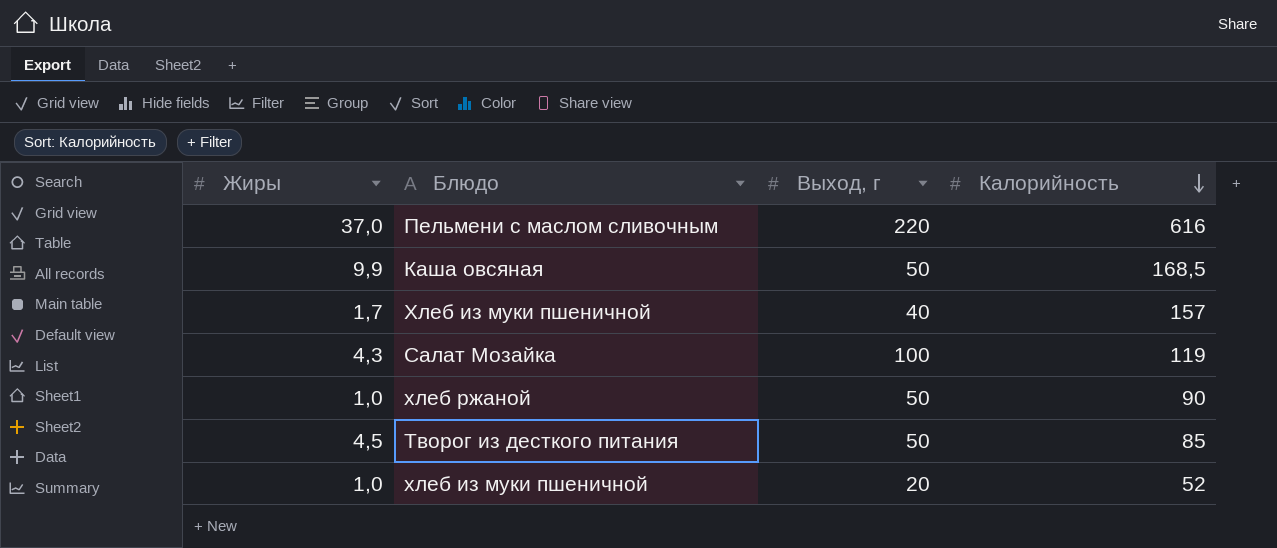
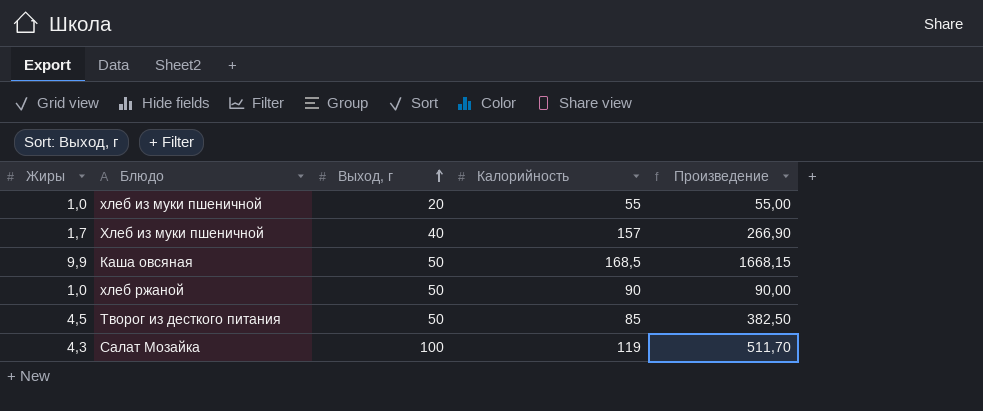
row order: Калорийность descending -> Выход, г ascending
column Произведение | formula: none -> [Жиры] * [Калорийность]
row Пельмени с маслом сливочным: 37,0 | 220 | 616 -> none
хлеб из муки пшеничной | Калорийность: 52 -> 55

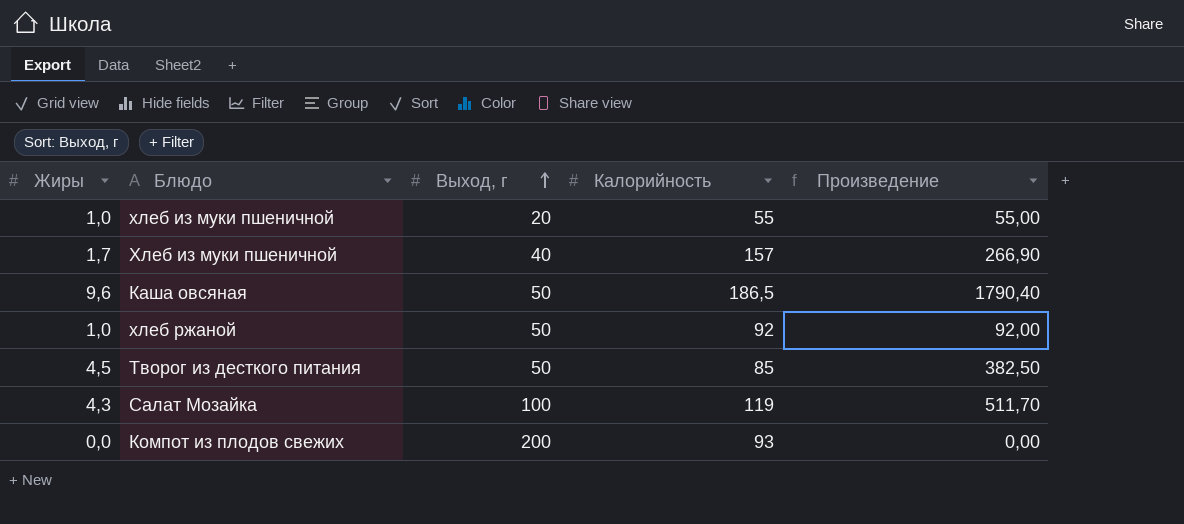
Каша овсяная | Жиры: 9,9 -> 9,6
Каша овсяная | Калорийность: 168,5 -> 186,5
Каша овсяная | Произведение: 1668,15 -> 1790,40
хлеб ржаной | Калорийность: 90 -> 92
хлеб ржаной | Произведение: 90,00 -> 92,00
row Компот из плодов свежих: none -> 0,0 | 200 | 93 | 0,00

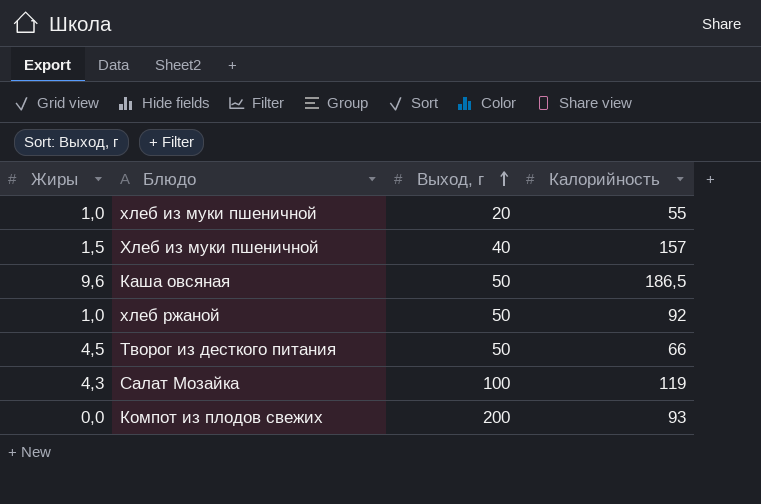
column Произведение | formula: [Жиры] * [Калорийность] -> none
Хлеб из муки пшеничной | Жиры: 1,7 -> 1,5
Творог из десткого питания | Калорийность: 85 -> 66

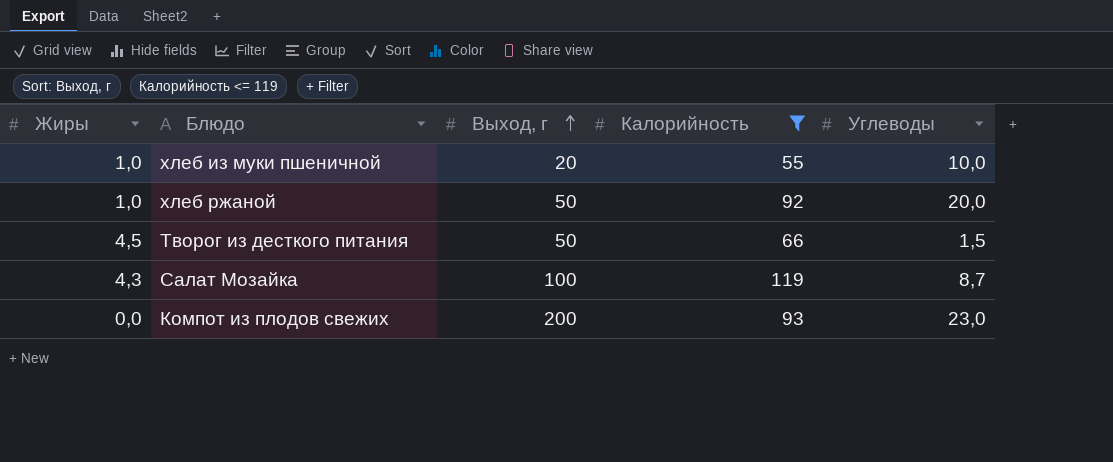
filter: none -> Калорийность <= 119
column Углеводы | position: none -> 5

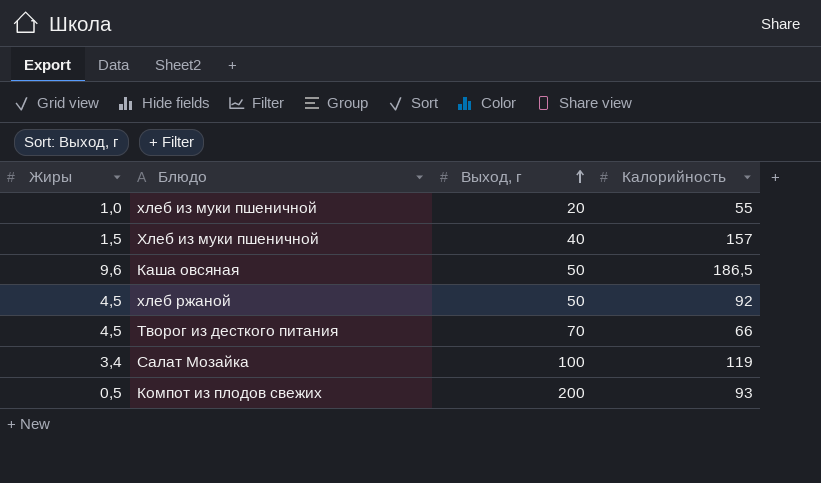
filter: Калорийность <= 119 -> none
column Углеводы | position: 5 -> none
хлеб ржаной | Жиры: 1,0 -> 4,5
Творог из десткого питания | Выход, г: 50 -> 70
Салат Мозайка | Жиры: 4,3 -> 3,4
Компот из плодов свежих | Жиры: 0,0 -> 0,5

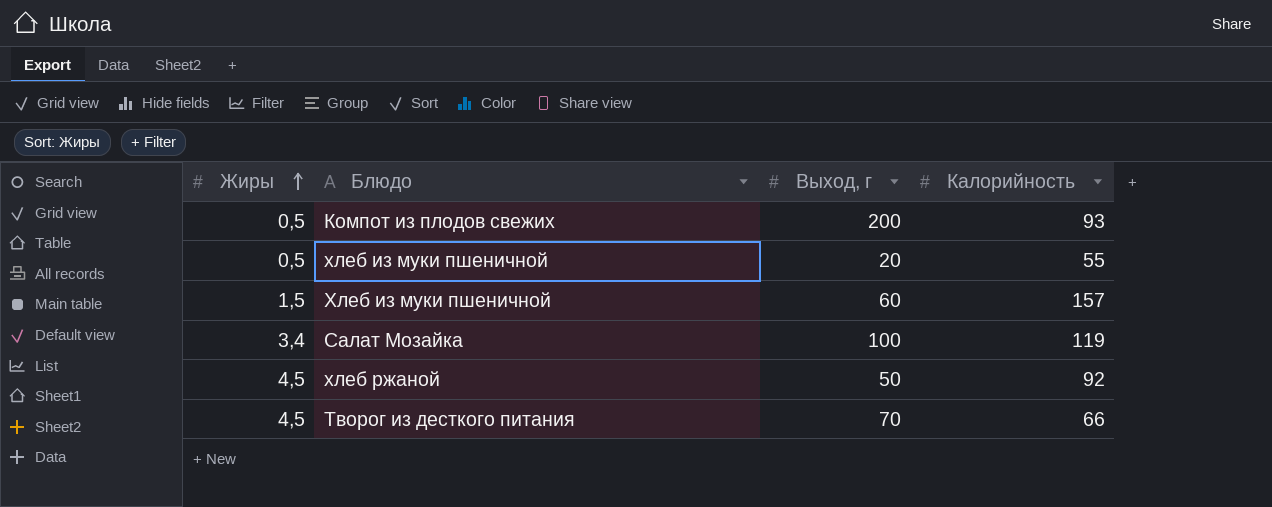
row order: Выход, г ascending -> Жиры ascending
row Каша овсяная: 9,6 | 50 | 186,5 -> none
хлеб из муки пшеничной | Жиры: 1,0 -> 0,5
Хлеб из муки пшеничной | Выход, г: 40 -> 60

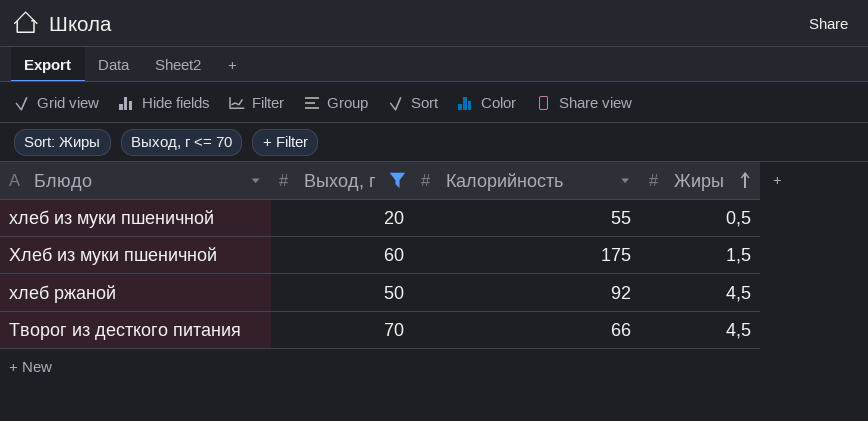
filter: none -> Выход, г <= 70
column Жиры | position: 1 -> 4
Хлеб из муки пшеничной | Калорийность: 157 -> 175

